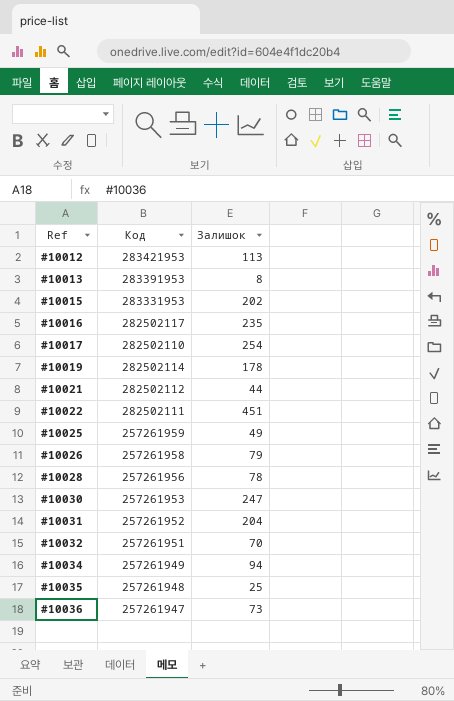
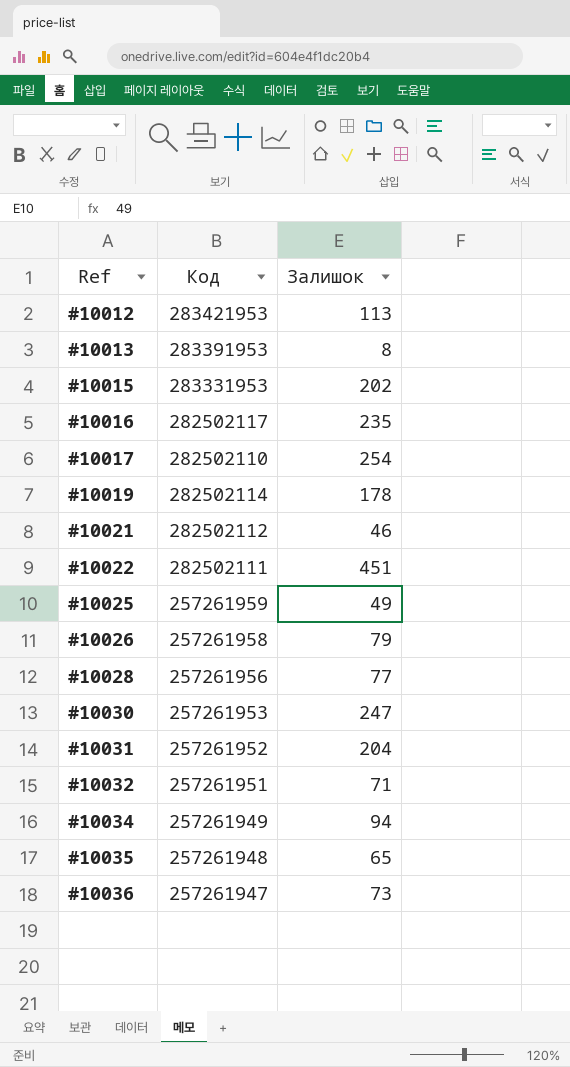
#10021 | Залишок: 44 -> 46
#10028 | Залишок: 78 -> 77
#10032 | Залишок: 70 -> 71
#10035 | Залишок: 25 -> 65

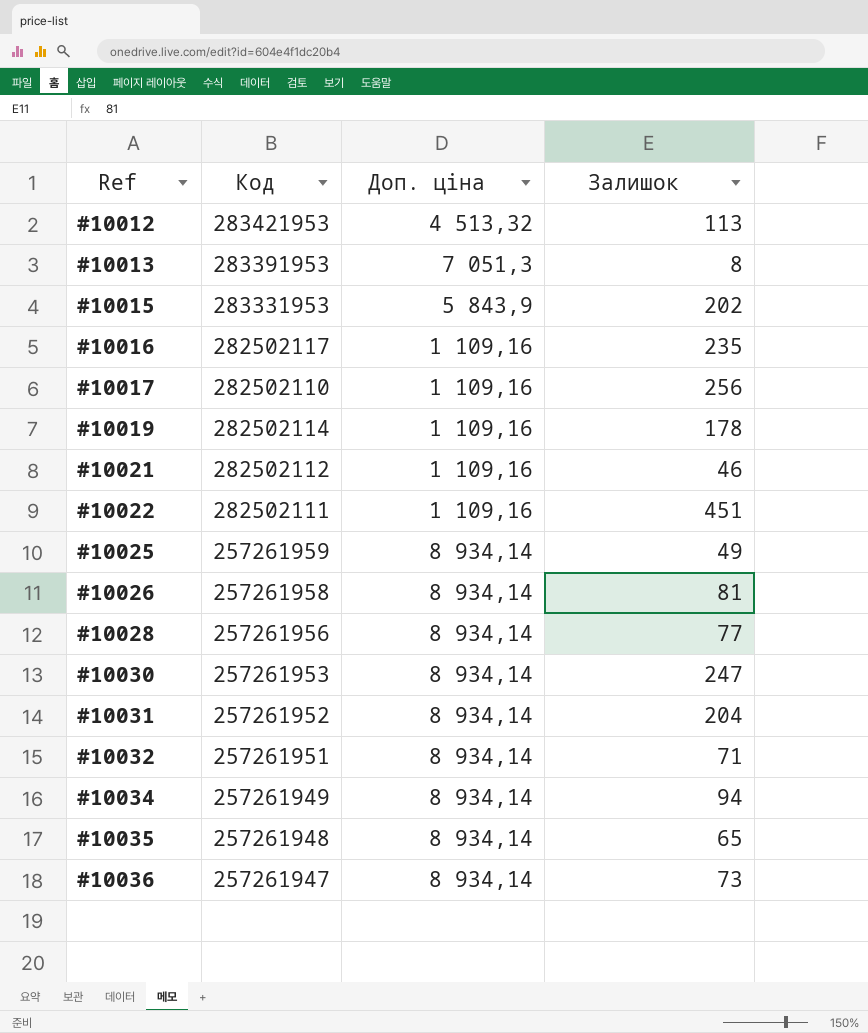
column Доп. ціна | position: none -> 3
#10017 | Залишок: 254 -> 256
#10026 | Залишок: 79 -> 81

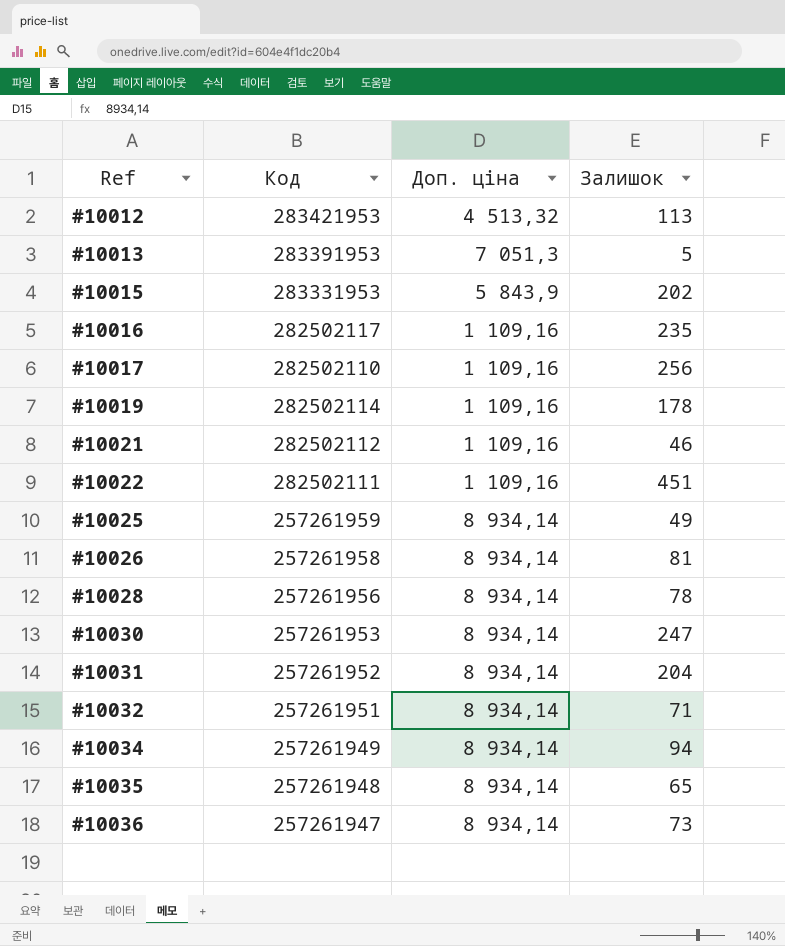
#10013 | Залишок: 8 -> 5
#10028 | Залишок: 77 -> 78

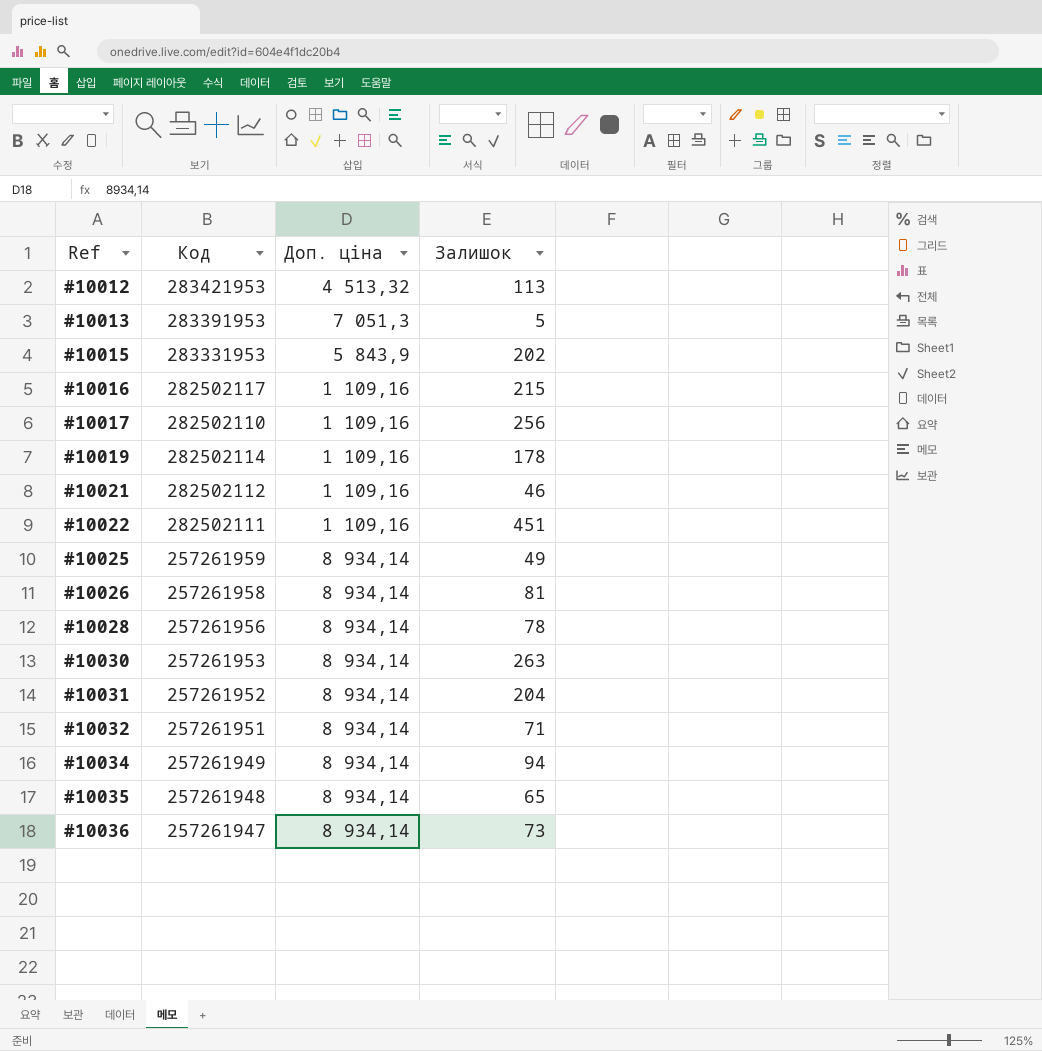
#10016 | Залишок: 235 -> 215
#10030 | Залишок: 247 -> 263

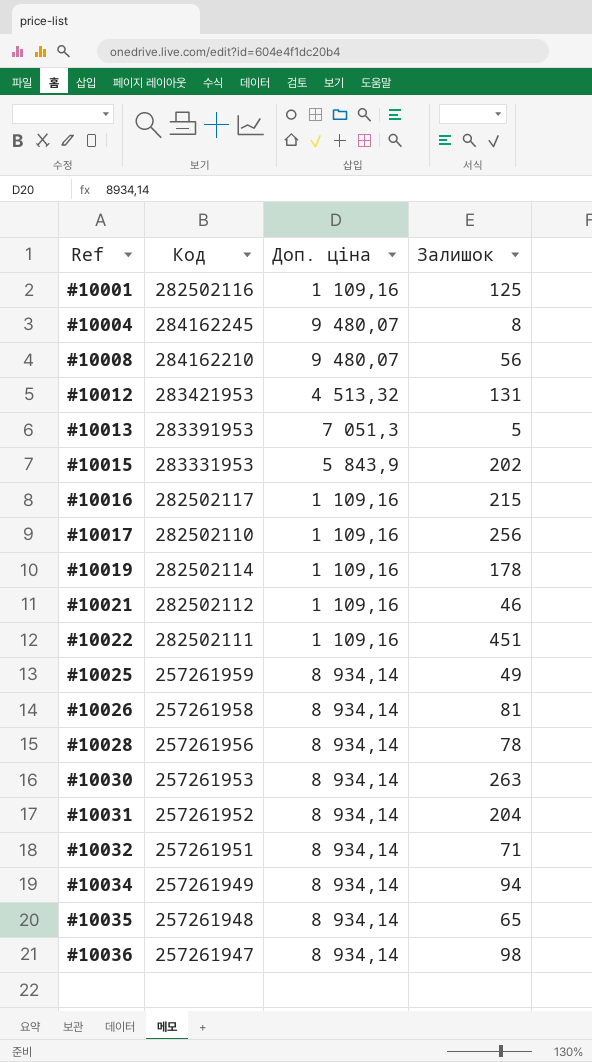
row #10001: none -> 282502116 | 1 109,16 | 125
row #10004: none -> 284162245 | 9 480,07 | 8
row #10008: none -> 284162210 | 9 480,07 | 56
#10012 | Залишок: 113 -> 131
#10036 | Залишок: 73 -> 98

